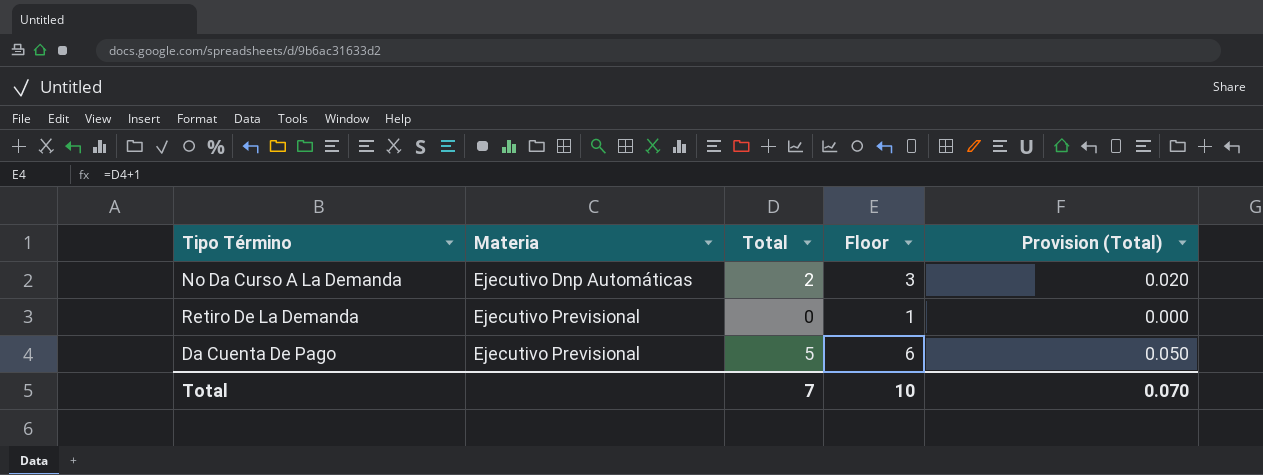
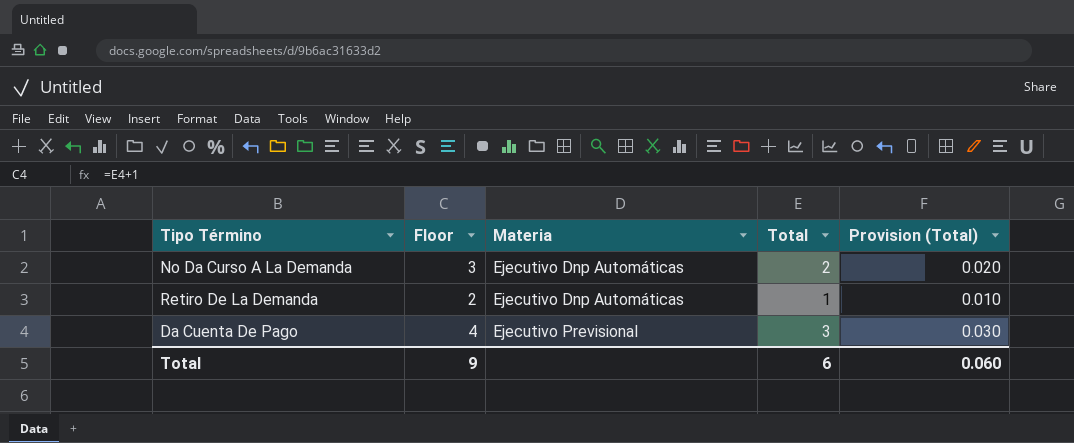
column Floor | position: 4 -> 2
Retiro De La Demanda | Floor: 1 -> 2
Retiro De La Demanda | Materia: Ejecutivo Previsional -> Ejecutivo Dnp Automáticas
Retiro De La Demanda | Total: 0 -> 1
Retiro De La Demanda | Provision (Total): 0.000 -> 0.010
Da Cuenta De Pago | Floor: 6 -> 4
Da Cuenta De Pago | Total: 5 -> 3
Da Cuenta De Pago | Provision (Total): 0.050 -> 0.030
Total | Floor: 10 -> 9
Total | Total: 7 -> 6
Total | Provision (Total): 0.070 -> 0.060

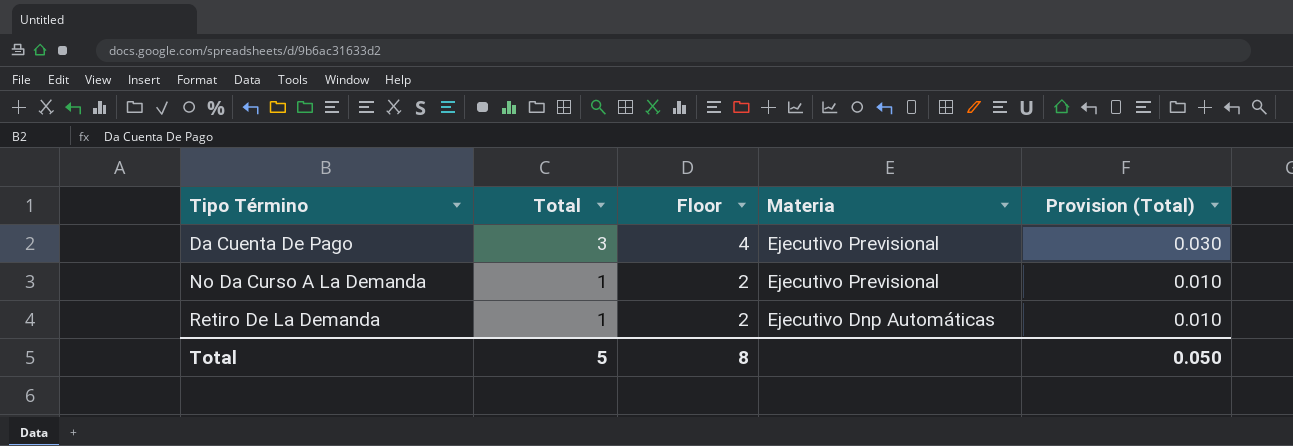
row order: Materia ascending -> Tipo Término ascending
column Total | position: 4 -> 2
No Da Curso A La Demanda | Total: 2 -> 1
No Da Curso A La Demanda | Floor: 3 -> 2
No Da Curso A La Demanda | Materia: Ejecutivo Dnp Automáticas -> Ejecutivo Previsional
No Da Curso A La Demanda | Provision (Total): 0.020 -> 0.010
Total | Total: 6 -> 5
Total | Floor: 9 -> 8
Total | Provision (Total): 0.060 -> 0.050

